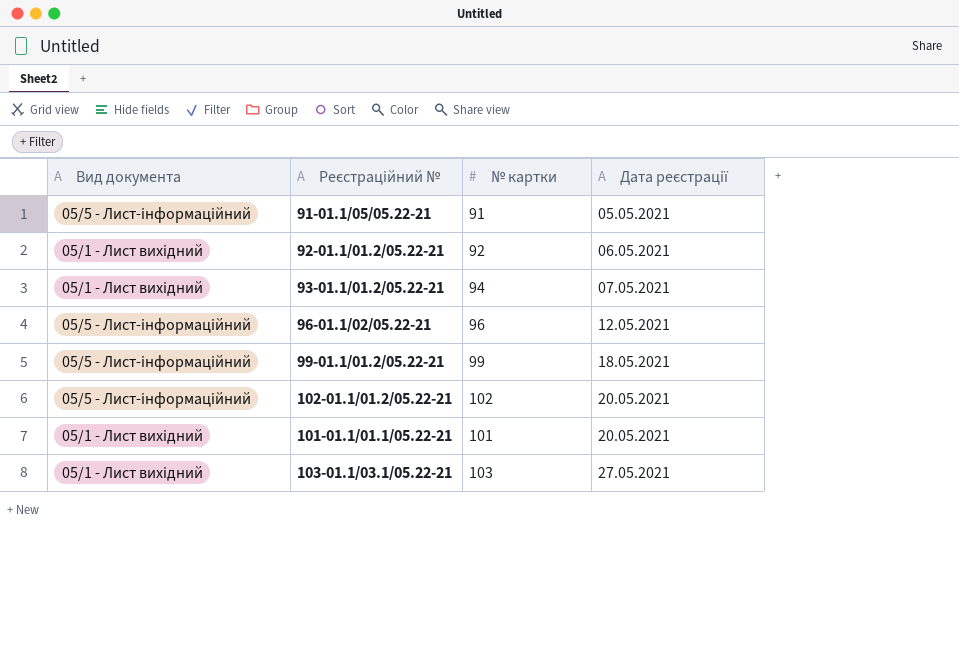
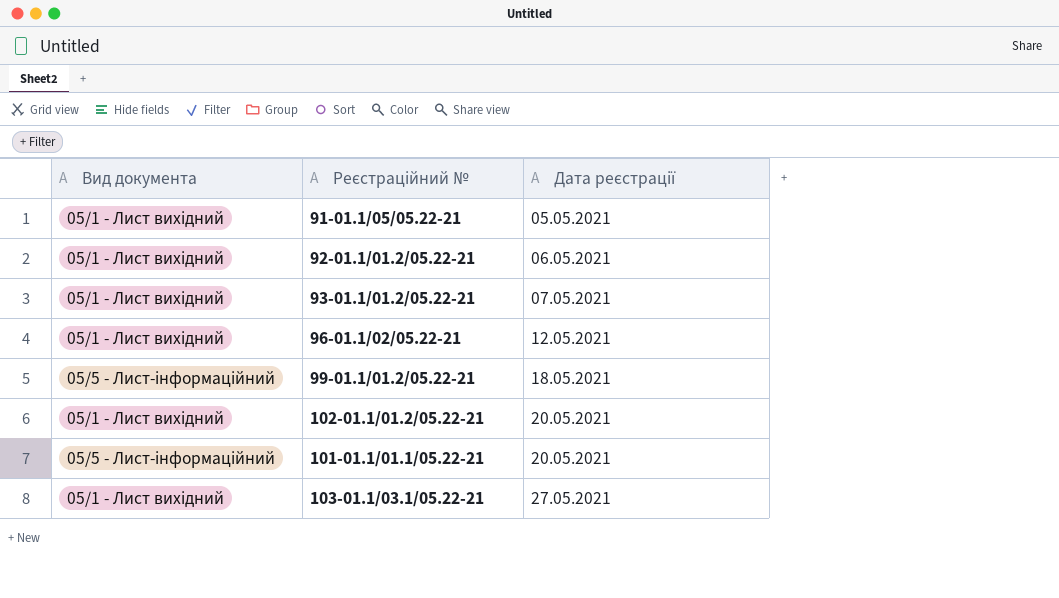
column № картки | position: 3 -> none
91-01.1/05/05.22-21 | Вид документа: 05/5 - Лист-інформаційний -> 05/1 - Лист вихідний
96-01.1/02/05.22-21 | Вид документа: 05/5 - Лист-інформаційний -> 05/1 - Лист вихідний
102-01.1/01.2/05.22-21 | Вид документа: 05/5 - Лист-інформаційний -> 05/1 - Лист вихідний
101-01.1/01.1/05.22-21 | Вид документа: 05/1 - Лист вихідний -> 05/5 - Лист-інформаційний

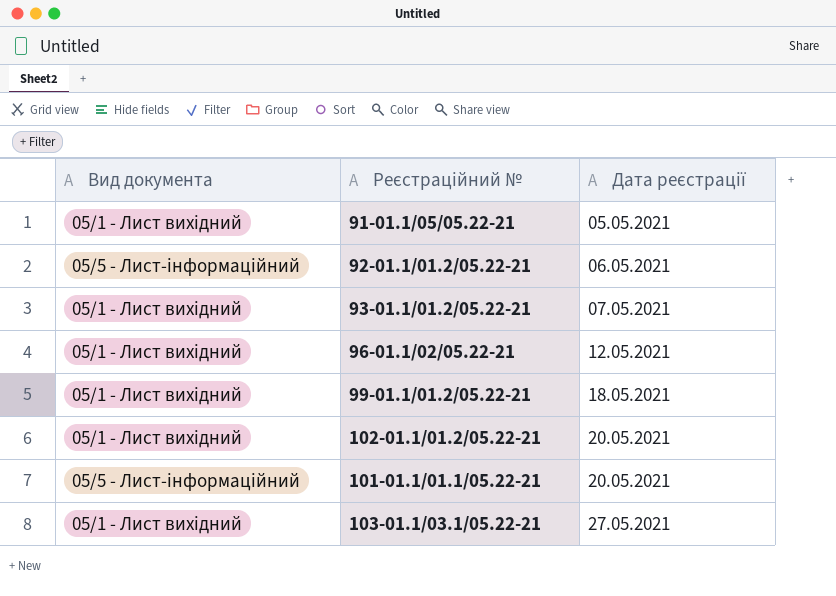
92-01.1/01.2/05.22-21 | Вид документа: 05/1 - Лист вихідний -> 05/5 - Лист-інформаційний
99-01.1/01.2/05.22-21 | Вид документа: 05/5 - Лист-інформаційний -> 05/1 - Лист вихідний

